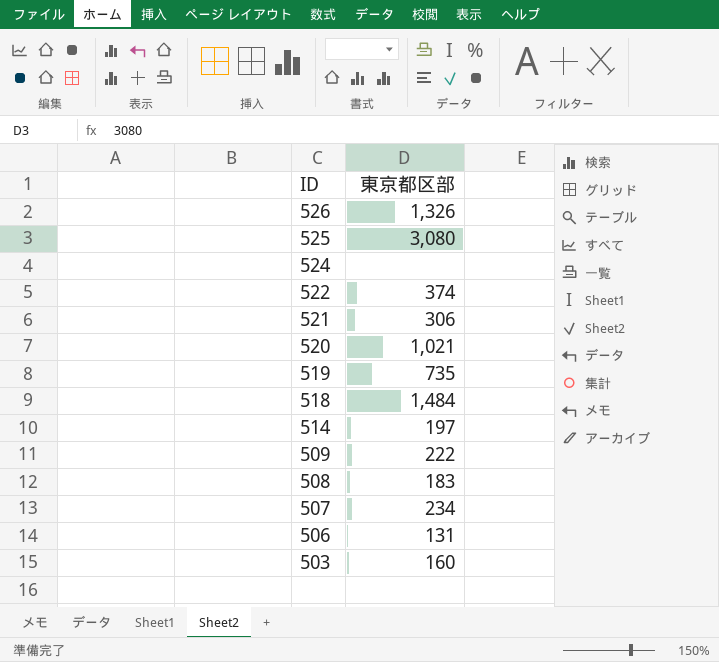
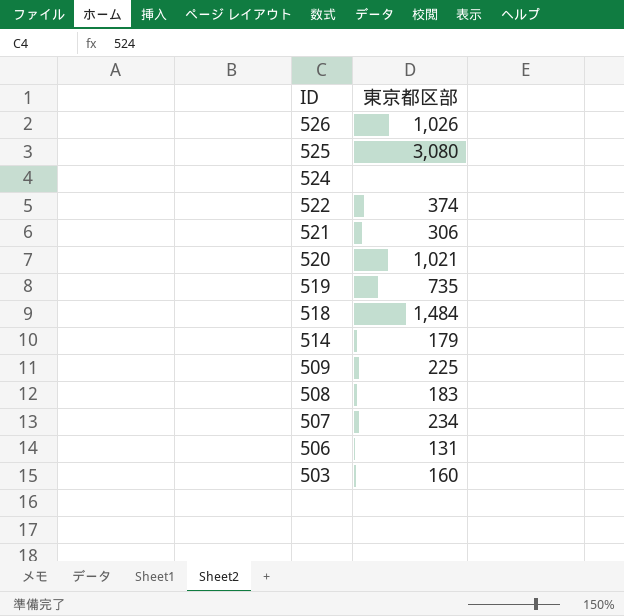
526 | 東京都区部: 1,326 -> 1,026
514 | 東京都区部: 197 -> 179
509 | 東京都区部: 222 -> 225

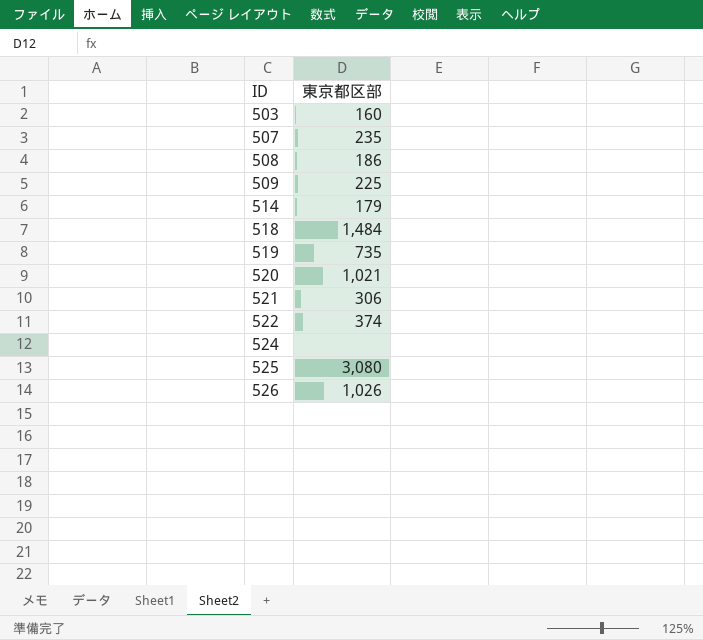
row order: ID descending -> ID ascending
row 506: 131 -> none
507 | 東京都区部: 234 -> 235
508 | 東京都区部: 183 -> 186

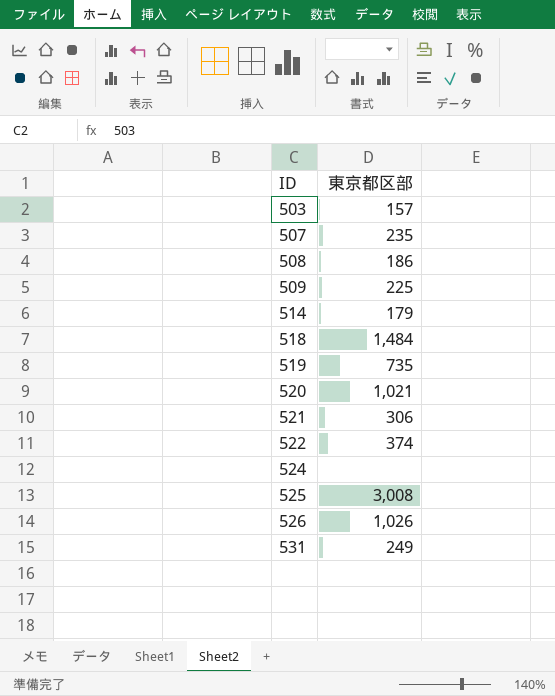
503 | 東京都区部: 160 -> 157
525 | 東京都区部: 3,080 -> 3,008
row 531: none -> 249

